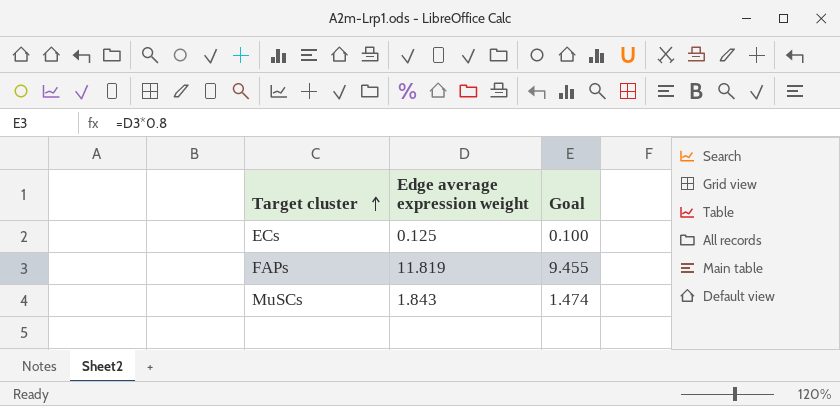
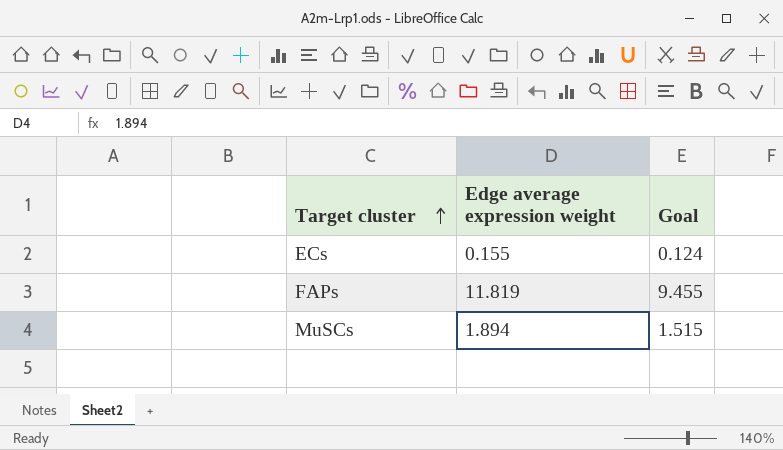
ECs | Edge average expression weight: 0.125 -> 0.155
ECs | Goal: 0.100 -> 0.124
MuSCs | Edge average expression weight: 1.843 -> 1.894
MuSCs | Goal: 1.474 -> 1.515

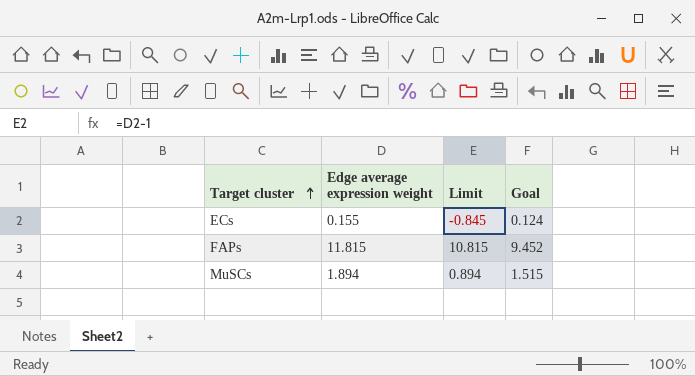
column Limit | formula: none -> [Edge average expression weight] - 1
FAPs | Edge average expression weight: 11.819 -> 11.815
FAPs | Goal: 9.455 -> 9.452

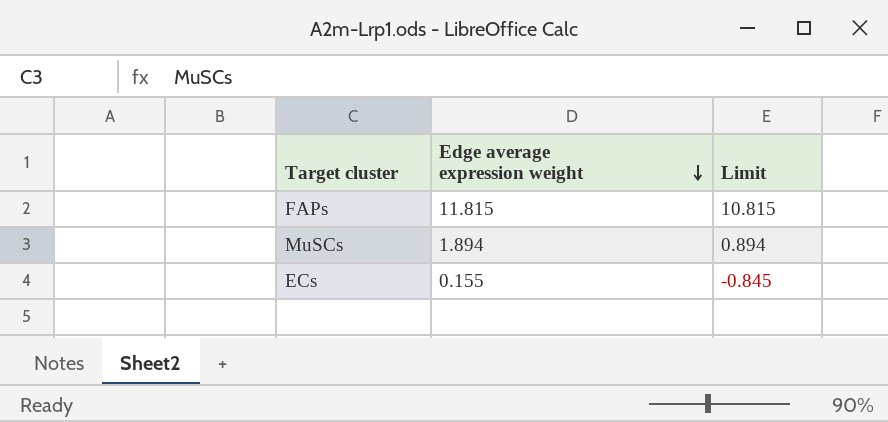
row order: Target cluster ascending -> Edge average expression weight descending
column Goal | formula: [Edge average expression weight] * 0.8 -> none

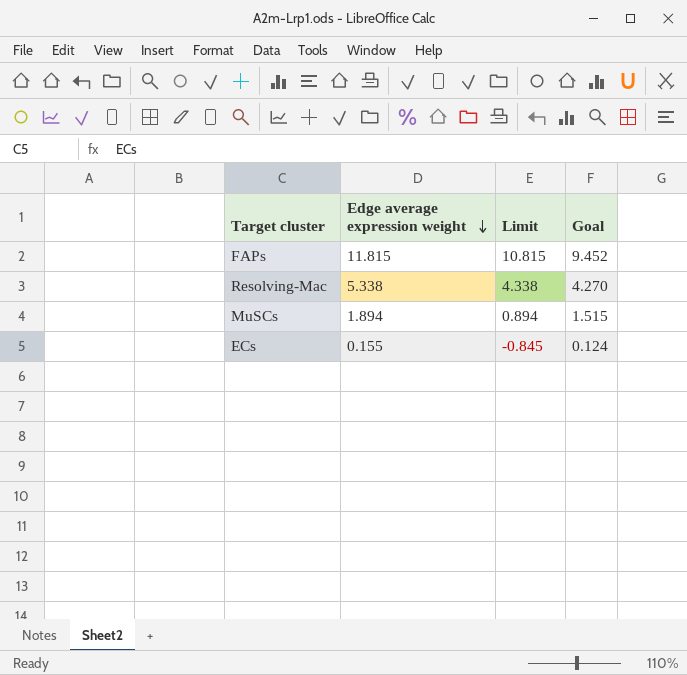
column Goal | formula: none -> [Edge average expression weight] * 0.8
row Resolving-Mac: none -> 5.338 | 4.338 | 4.270

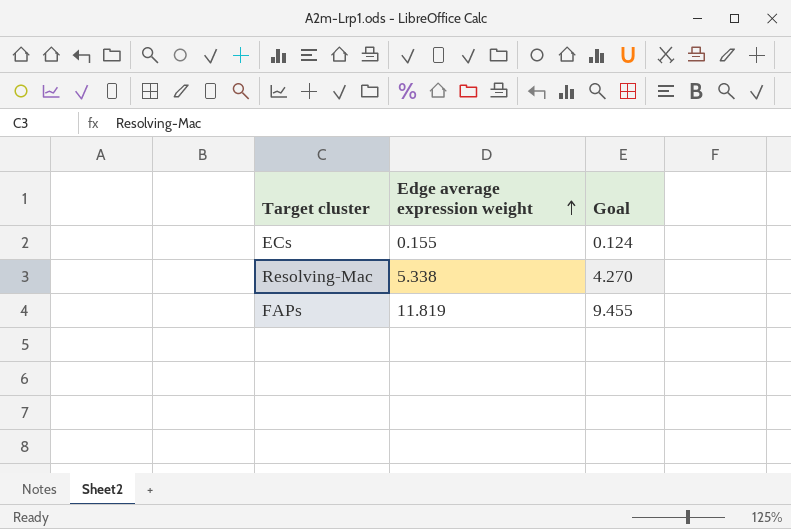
row order: Edge average expression weight descending -> Edge average expression weight ascending
column Limit | formula: [Edge average expression weight] - 1 -> none
row MuSCs: 1.894 | 0.894 | 1.515 -> none
FAPs | Edge average expression weight: 11.815 -> 11.819
FAPs | Goal: 9.452 -> 9.455

